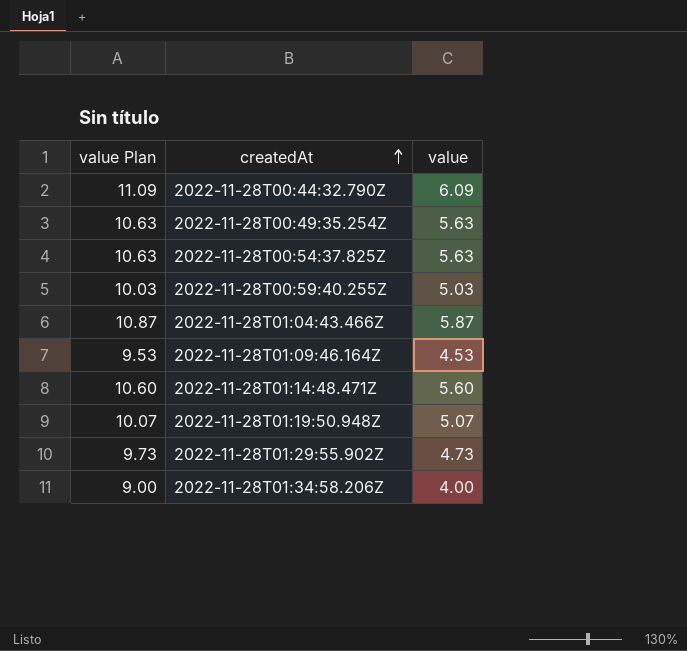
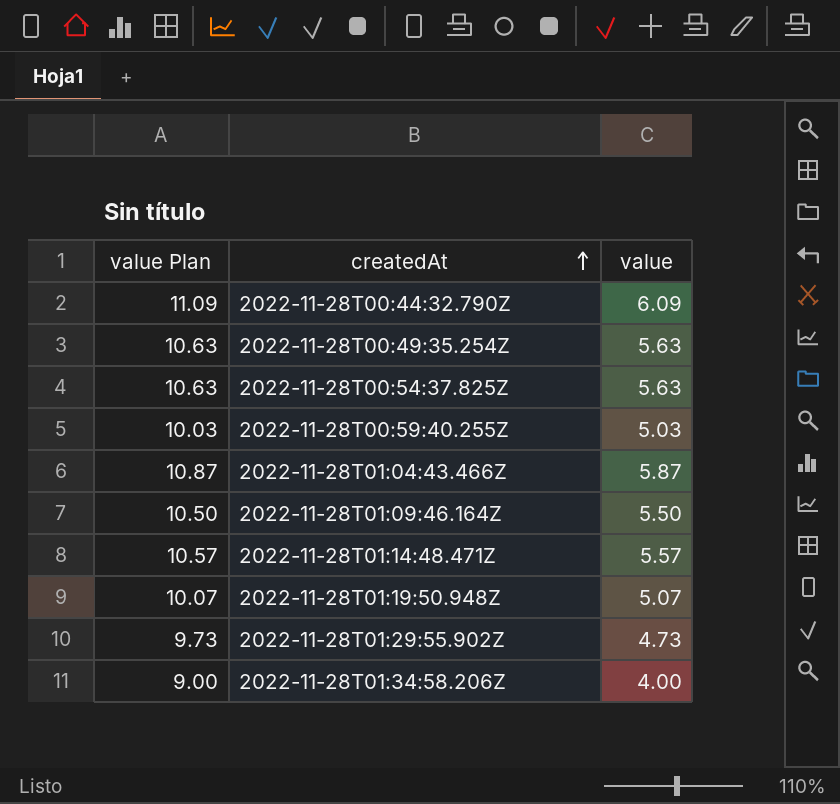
2022-11-28T01:09:46.164Z | value Plan: 9.53 -> 10.50
2022-11-28T01:09:46.164Z | value: 4.53 -> 5.50
2022-11-28T01:14:48.471Z | value Plan: 10.60 -> 10.57
2022-11-28T01:14:48.471Z | value: 5.60 -> 5.57

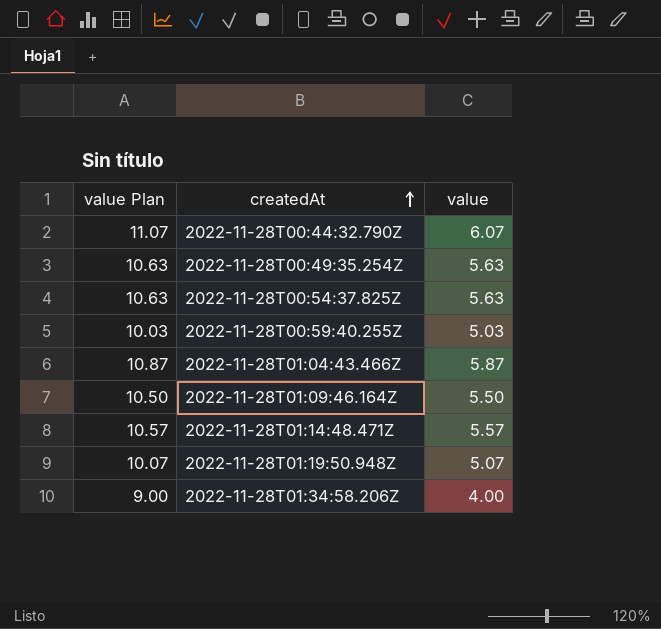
row 2022-11-28T01:29:55.902Z: 9.73 | 4.73 -> none
2022-11-28T00:44:32.790Z | value Plan: 11.09 -> 11.07
2022-11-28T00:44:32.790Z | value: 6.09 -> 6.07

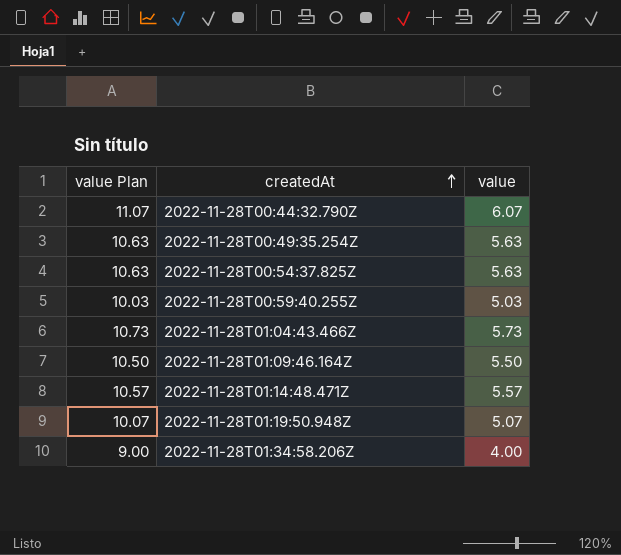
2022-11-28T01:04:43.466Z | value Plan: 10.87 -> 10.73
2022-11-28T01:04:43.466Z | value: 5.87 -> 5.73

